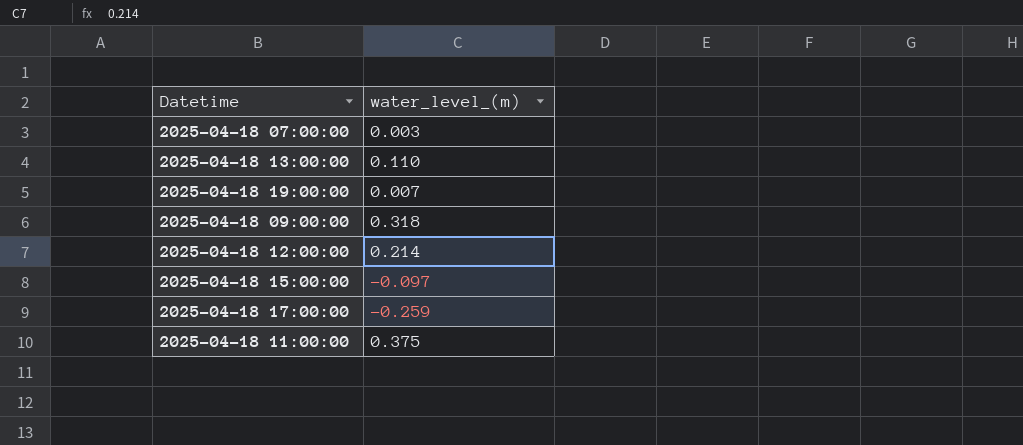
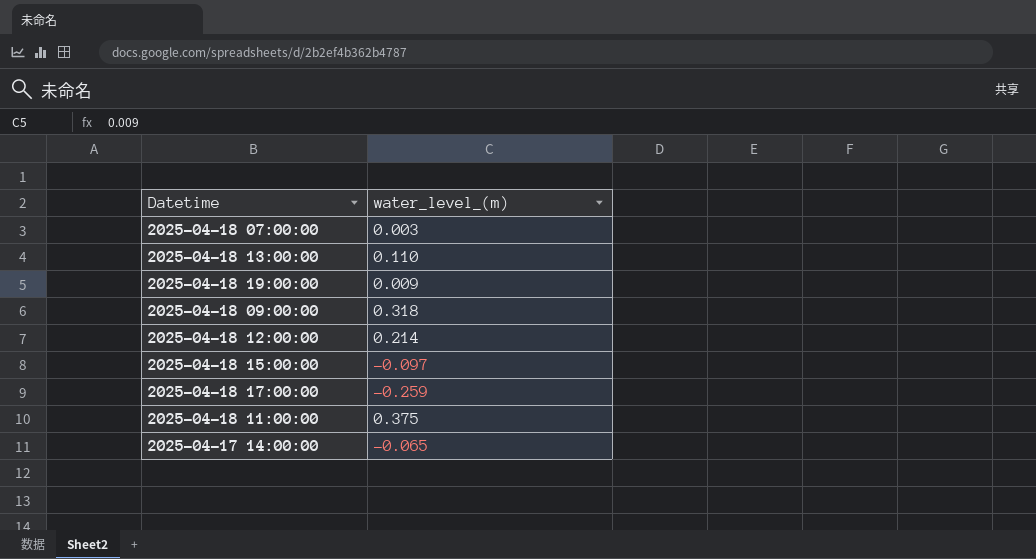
2025-04-18 19:00:00 | water_level_(m): 0.007 -> 0.009
row 2025-04-17 14:00:00: none -> -0.065

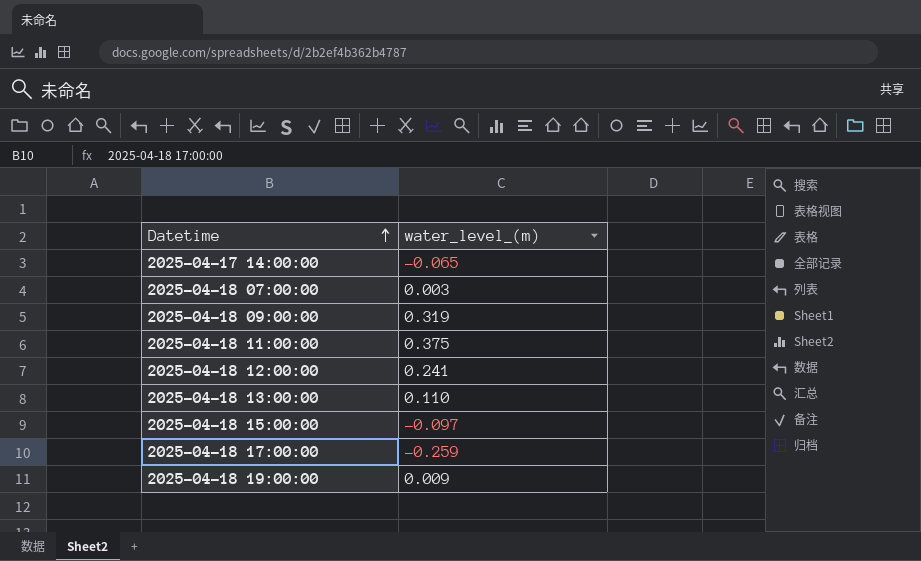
row order: none -> Datetime ascending
2025-04-18 09:00:00 | water_level_(m): 0.318 -> 0.319
2025-04-18 12:00:00 | water_level_(m): 0.214 -> 0.241

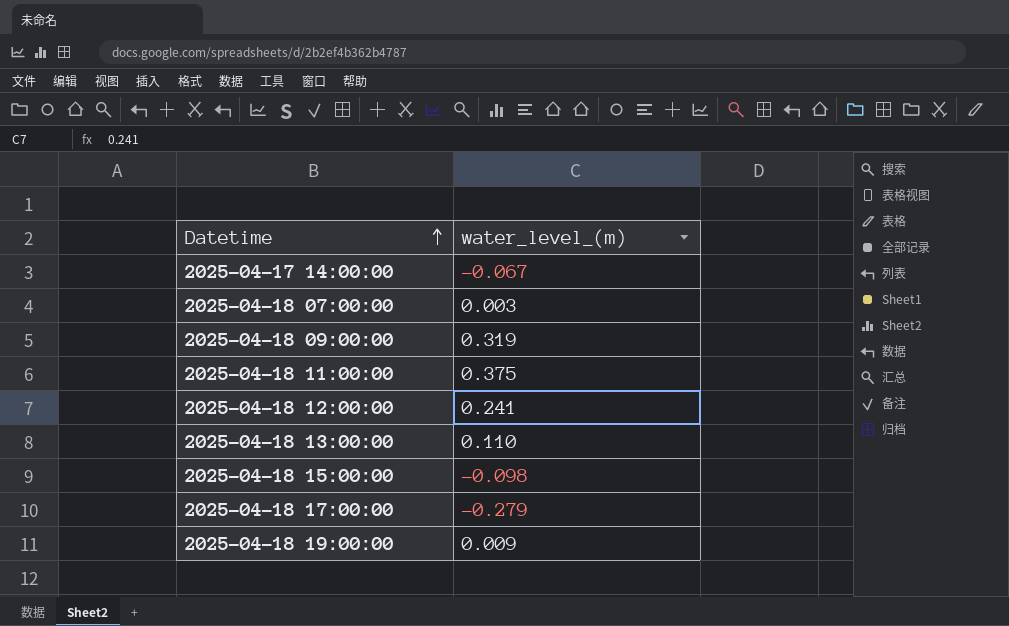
2025-04-17 14:00:00 | water_level_(m): -0.065 -> -0.067
2025-04-18 15:00:00 | water_level_(m): -0.097 -> -0.098
2025-04-18 17:00:00 | water_level_(m): -0.259 -> -0.279

